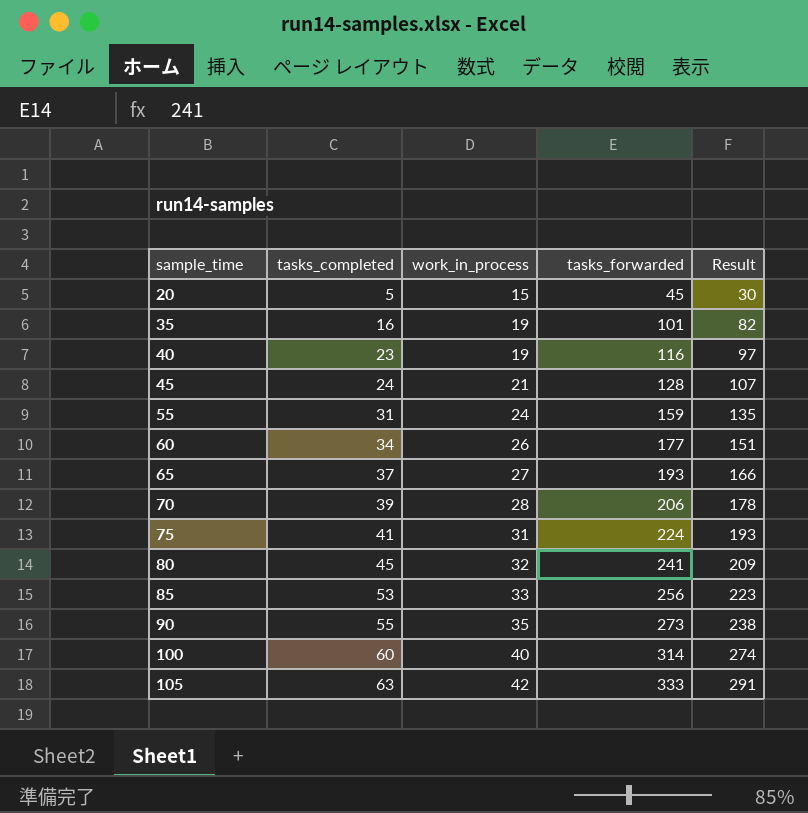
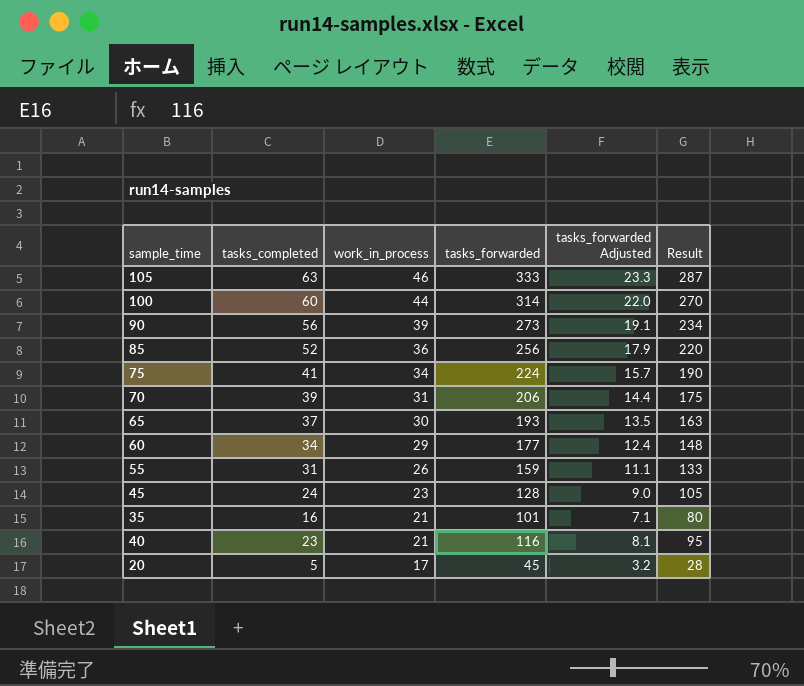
row order: sample_time ascending -> work_in_process descending
column tasks_forwarded Adjusted | formula: none -> [tasks_forwarded] * 0.07
row 80: 45 | 32 | 241 | 209 -> none
105 | work_in_process: 42 -> 46
105 | Result: 291 -> 287
100 | work_in_process: 40 -> 44
100 | Result: 274 -> 270
90 | tasks_completed: 55 -> 56
90 | work_in_process: 35 -> 39
90 | Result: 238 -> 234
85 | tasks_completed: 53 -> 52
85 | work_in_process: 33 -> 36
85 | Result: 223 -> 220
75 | work_in_process: 31 -> 34
75 | Result: 193 -> 190
70 | work_in_process: 28 -> 31
70 | Result: 178 -> 175
65 | work_in_process: 27 -> 30
65 | Result: 166 -> 163
60 | work_in_process: 26 -> 29
60 | Result: 151 -> 148
55 | work_in_process: 24 -> 26
55 | Result: 135 -> 133
45 | work_in_process: 21 -> 23
45 | Result: 107 -> 105
35 | work_in_process: 19 -> 21
35 | Result: 82 -> 80
40 | work_in_process: 19 -> 21
40 | Result: 97 -> 95
20 | work_in_process: 15 -> 17
20 | Result: 30 -> 28

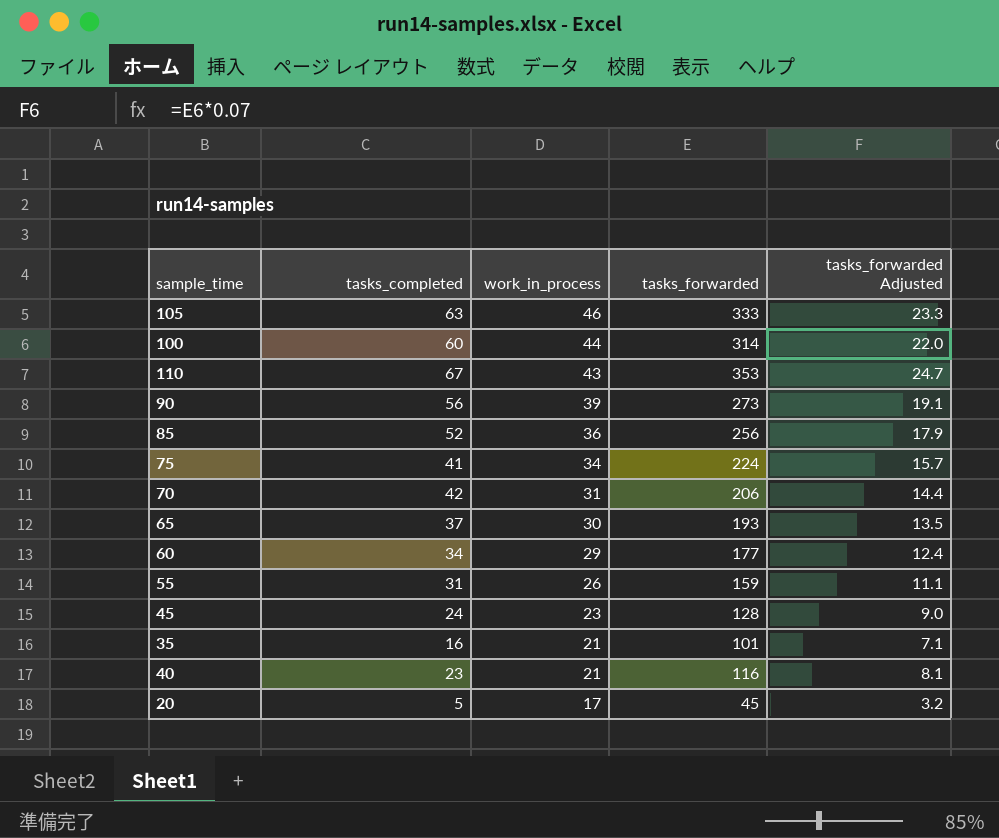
column Result | formula: [tasks_forwarded] - [work_in_process] -> none
row 110: none -> 67 | 43 | 353 | 24.7
70 | tasks_completed: 39 -> 42

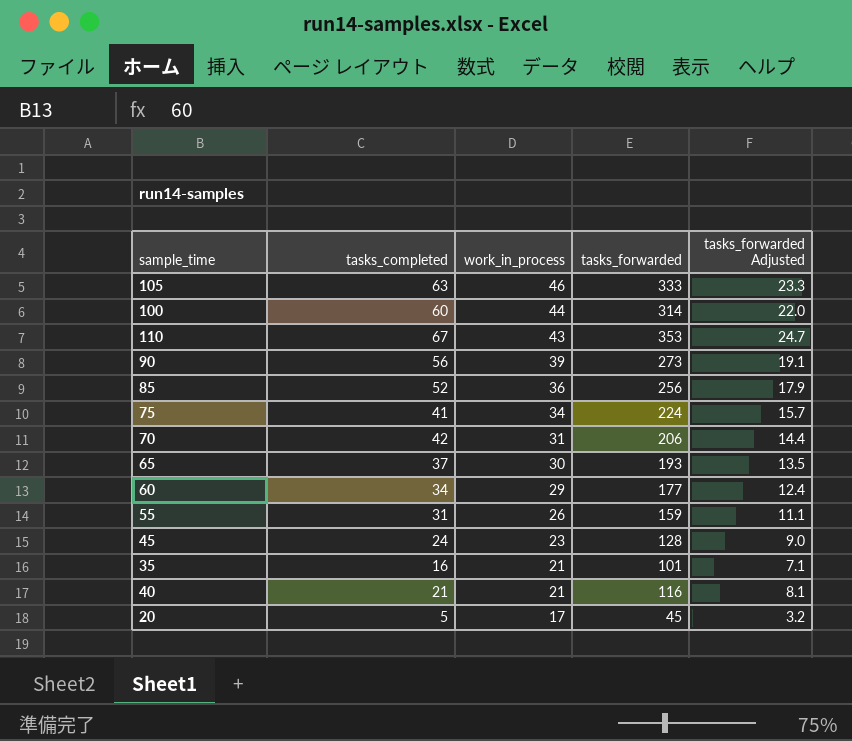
40 | tasks_completed: 23 -> 21

